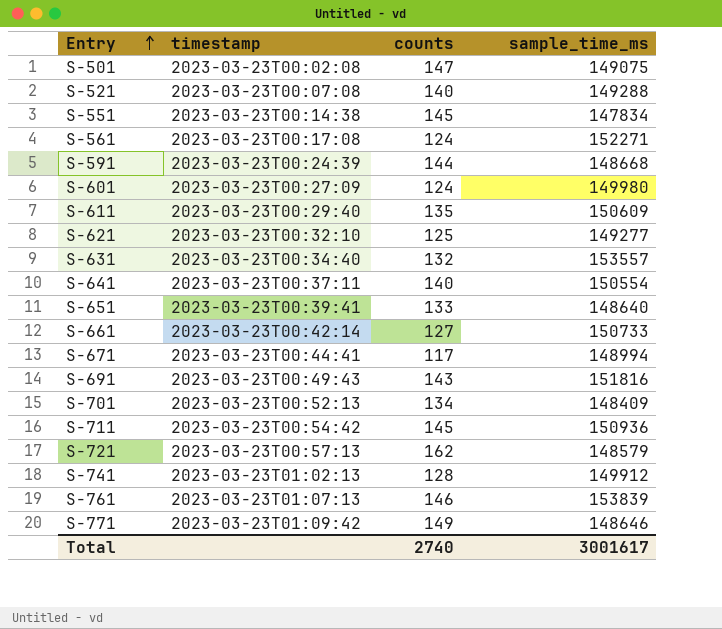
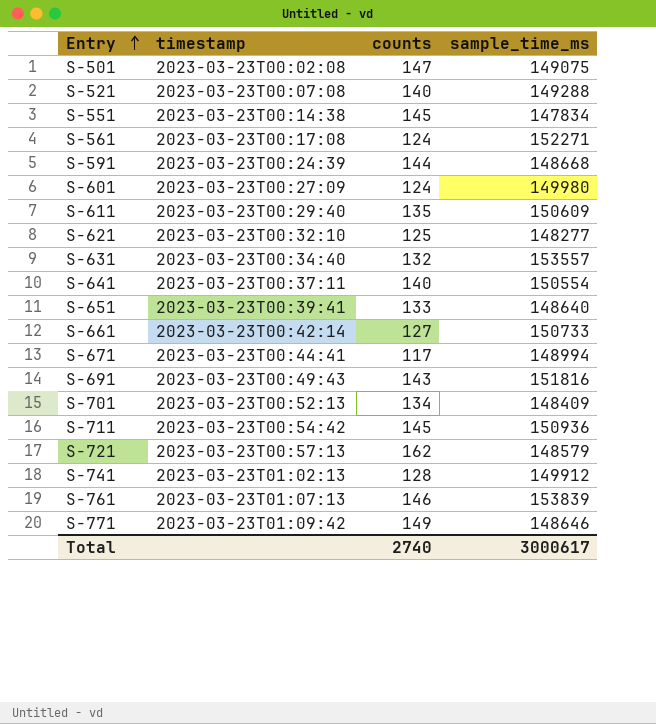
S-621 | sample_time_ms: 149277 -> 148277
Total | sample_time_ms: 3001617 -> 3000617

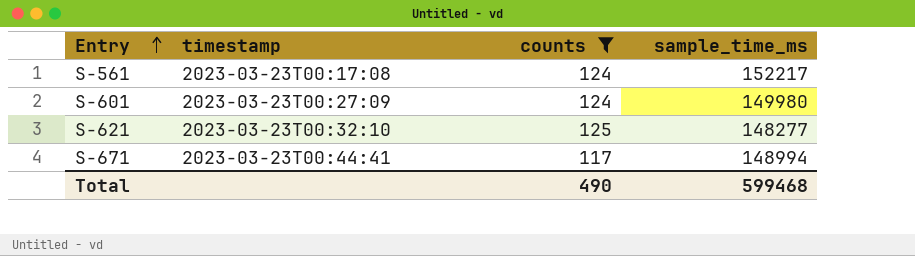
filter: none -> counts <= 125
S-561 | sample_time_ms: 152271 -> 152217
Total | counts: 2740 -> 490
Total | sample_time_ms: 3000617 -> 599468

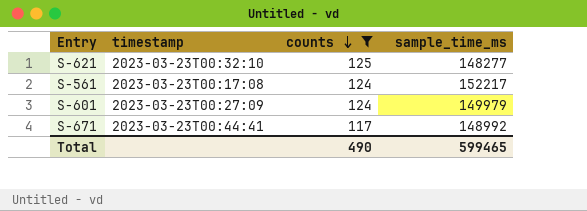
row order: Entry ascending -> counts descending
S-601 | sample_time_ms: 149980 -> 149979
S-671 | sample_time_ms: 148994 -> 148992
Total | sample_time_ms: 599468 -> 599465

